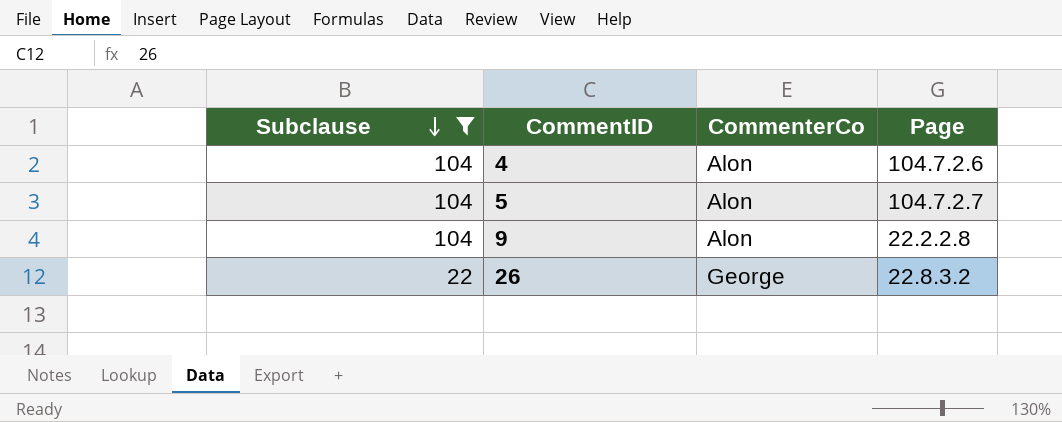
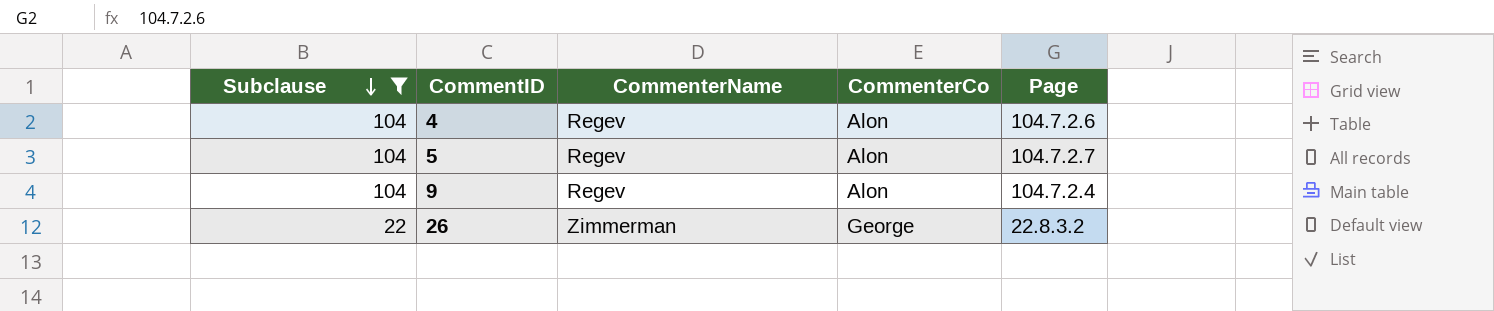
column CommenterName | position: none -> 3
9 | Page: 22.2.2.8 -> 104.7.2.4

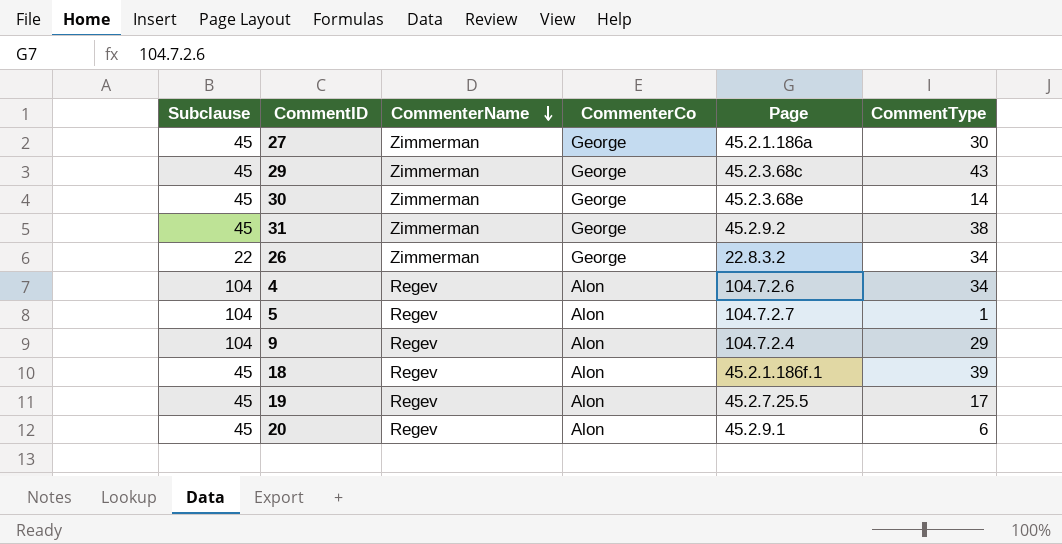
filter: Subclause != 45 -> none
row order: Subclause descending -> CommenterName descending
column CommentType | position: none -> 6

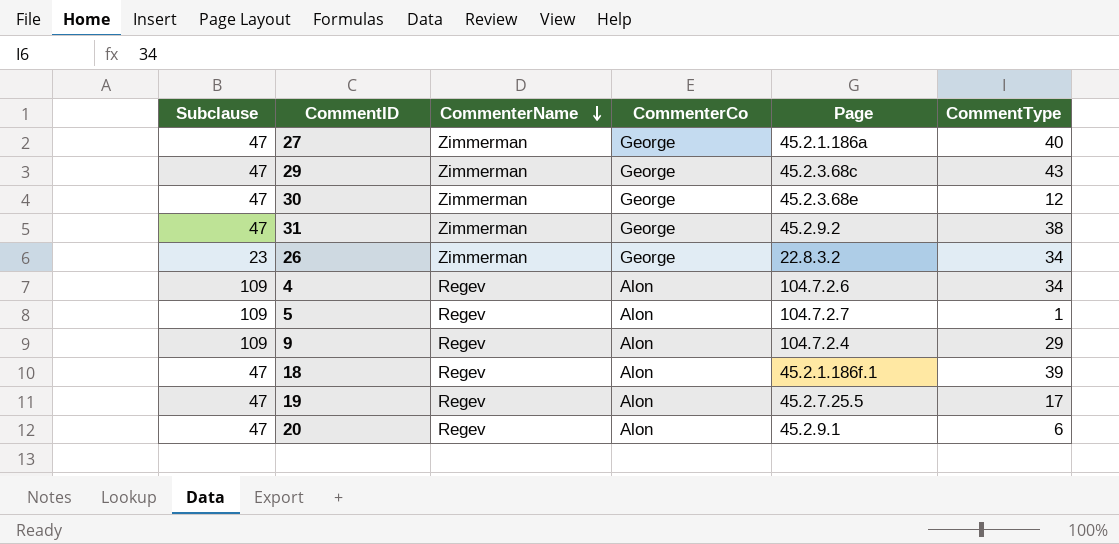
27 | Subclause: 45 -> 47
27 | CommentType: 30 -> 40
29 | Subclause: 45 -> 47
30 | Subclause: 45 -> 47
30 | CommentType: 14 -> 12
31 | Subclause: 45 -> 47
26 | Subclause: 22 -> 23
4 | Subclause: 104 -> 109
5 | Subclause: 104 -> 109
9 | Subclause: 104 -> 109
18 | Subclause: 45 -> 47
19 | Subclause: 45 -> 47
20 | Subclause: 45 -> 47

